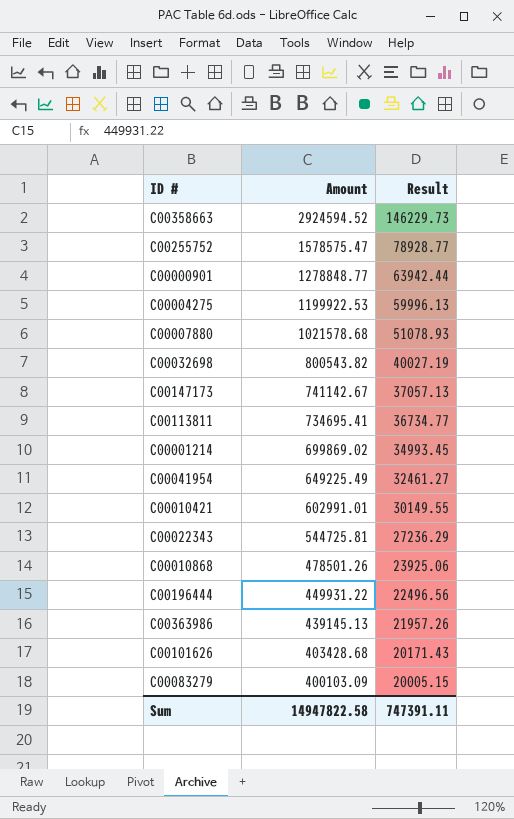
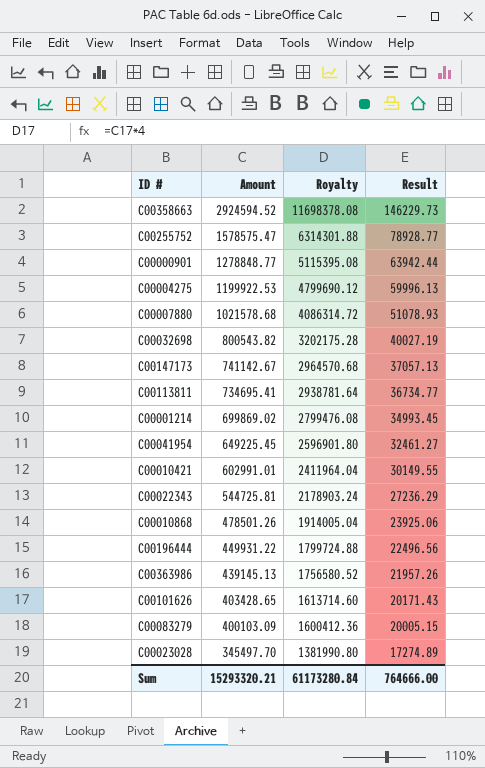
column Royalty | formula: none -> [Amount] * 4
C00041954 | Amount: 649225.49 -> 649225.45
C00101626 | Amount: 403428.68 -> 403428.65
row C00023028: none -> 345497.70 | 1381990.80 | 17274.89
Sum | Amount: 14947822.58 -> 15293320.21
Sum | Result: 747391.11 -> 764666.00

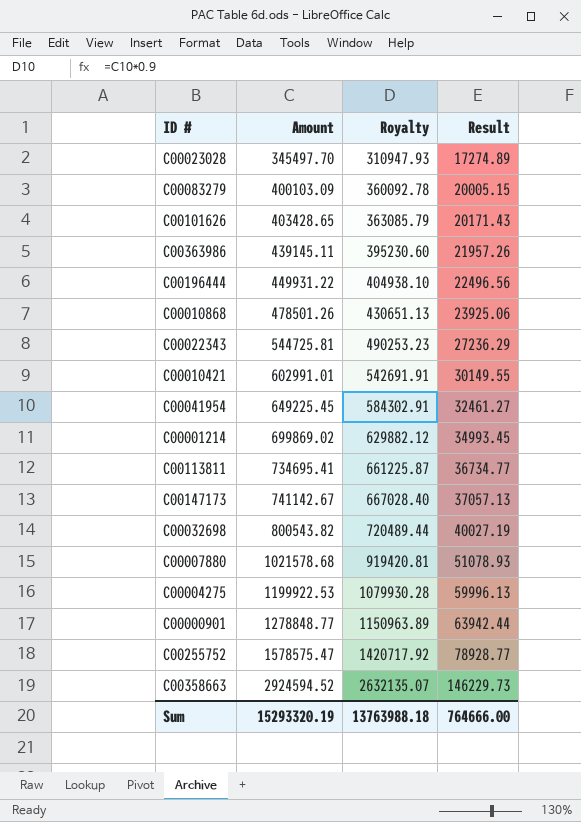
row order: Amount descending -> Amount ascending
column Royalty | formula: [Amount] * 4 -> [Amount] * 0.9
C00363986 | Amount: 439145.13 -> 439145.11
Sum | Amount: 15293320.21 -> 15293320.19
Sum | Royalty: 61173280.84 -> 13763988.18

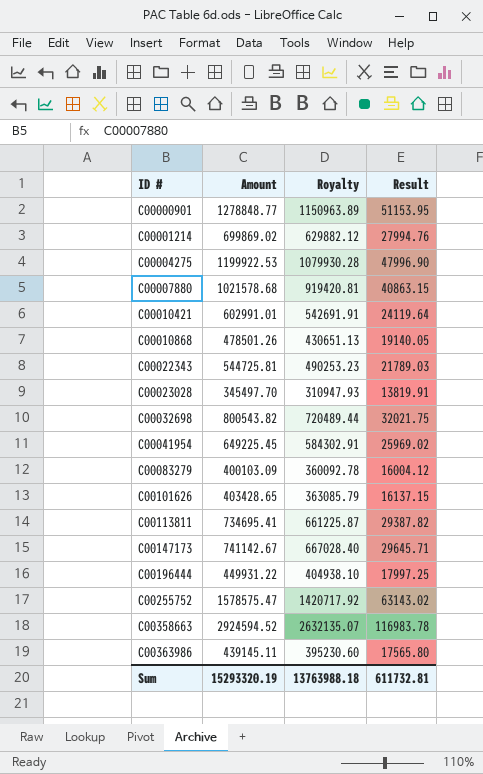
row order: Amount ascending -> ID # ascending
column Result | formula: [Amount] * 0.05 -> [Amount] * 0.04
Sum | Result: 764666.00 -> 611732.81

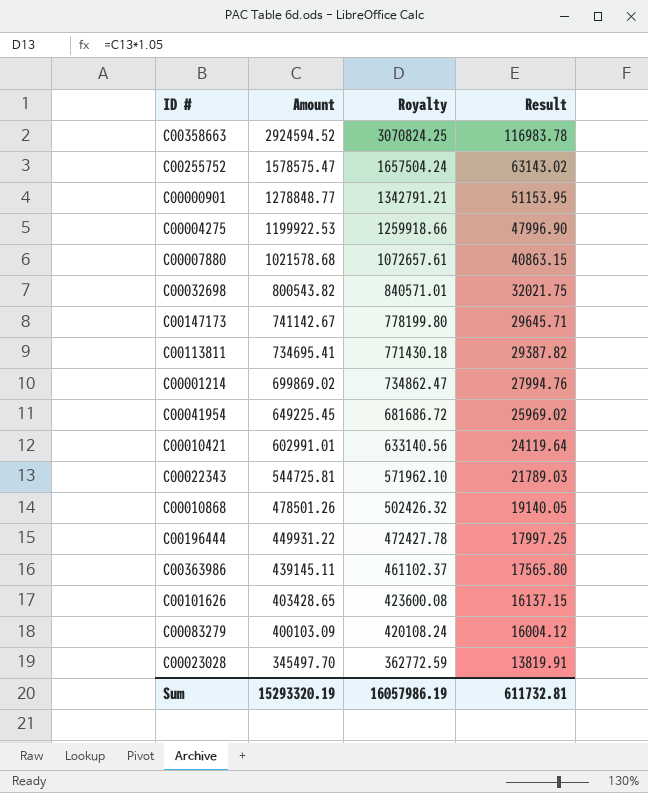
row order: ID # ascending -> Amount descending
column Royalty | formula: [Amount] * 0.9 -> [Amount] * 1.05
Sum | Royalty: 13763988.18 -> 16057986.19

